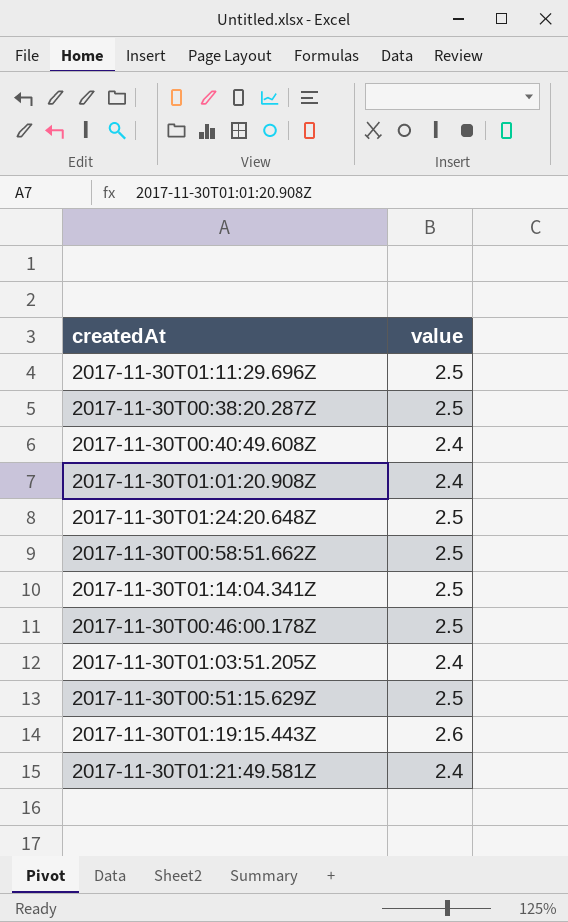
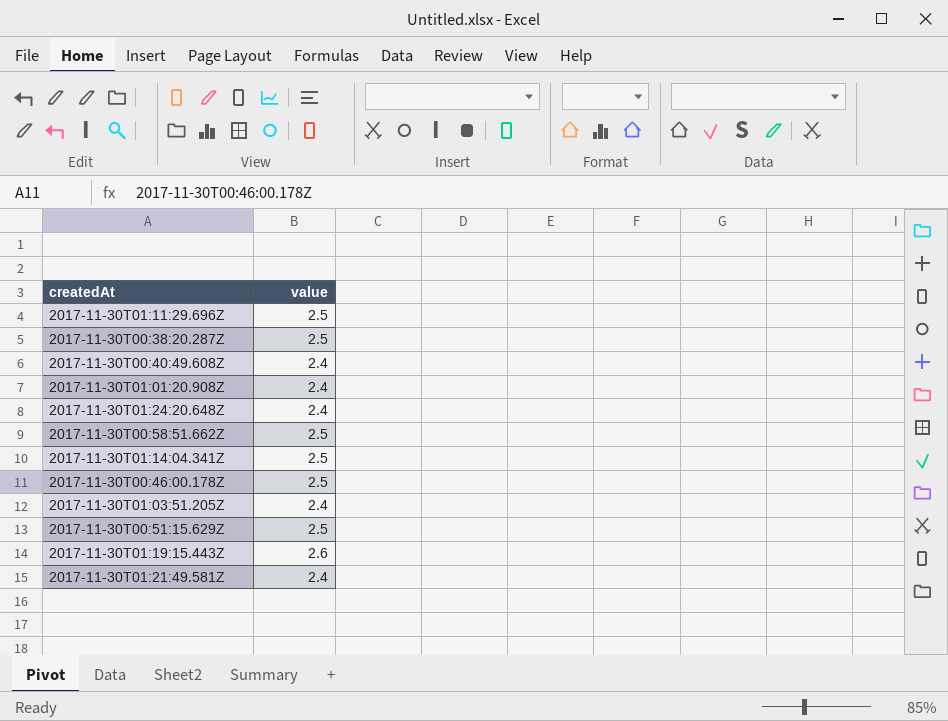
2017-11-30T01:24:20.648Z | value: 2.5 -> 2.4

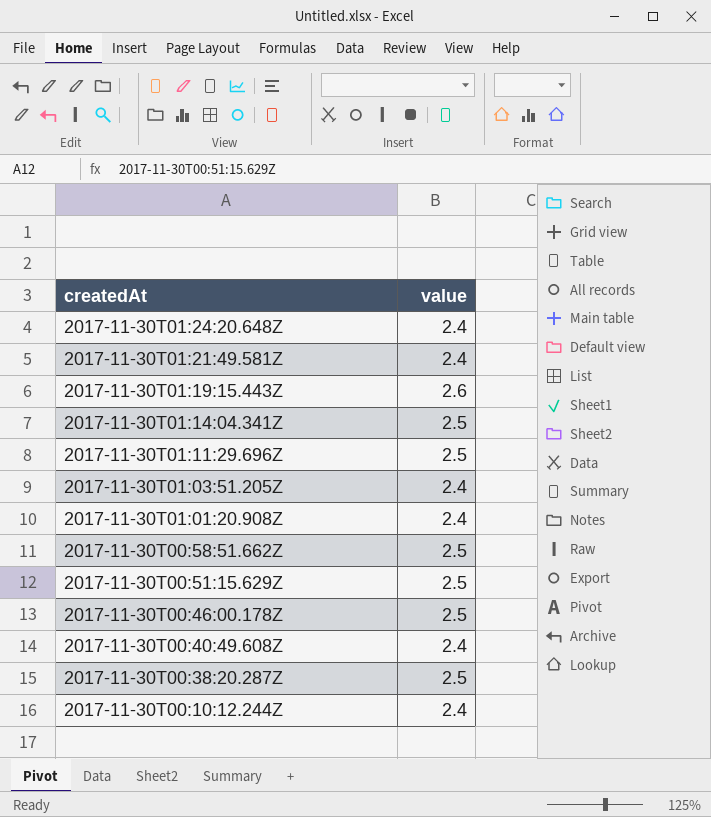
row order: none -> createdAt descending
row 2017-11-30T00:10:12.244Z: none -> 2.4

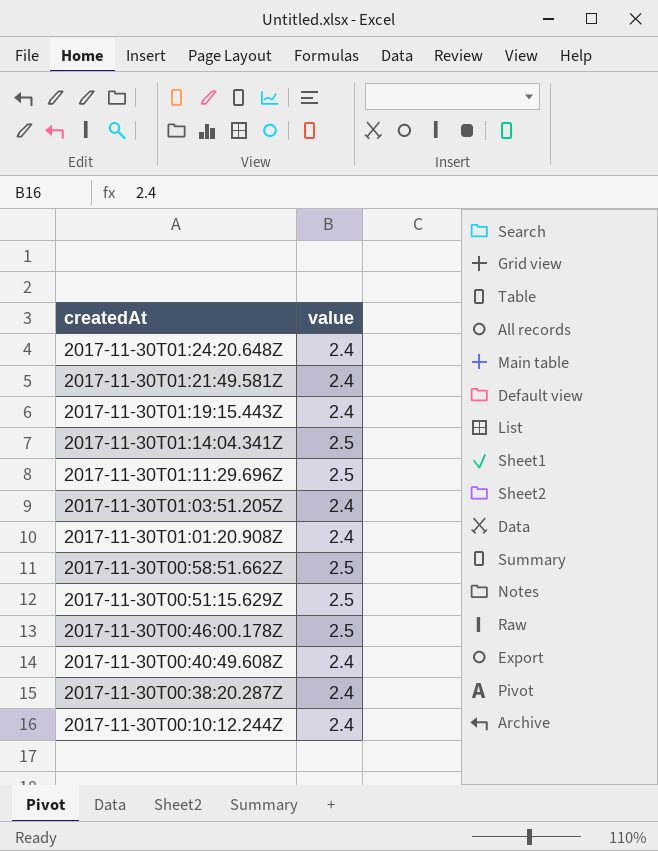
2017-11-30T01:19:15.443Z | value: 2.6 -> 2.4
2017-11-30T00:38:20.287Z | value: 2.5 -> 2.4

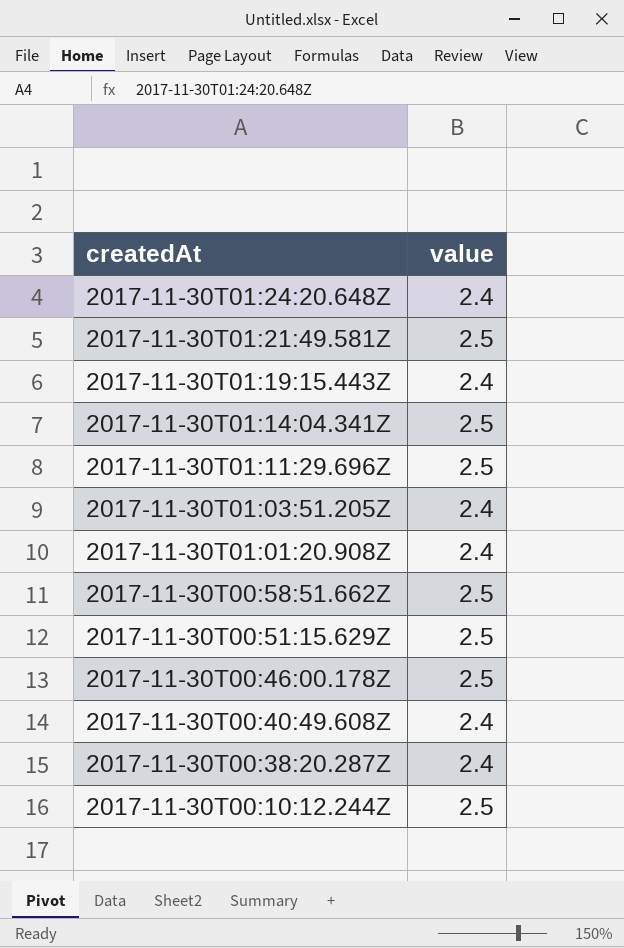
2017-11-30T01:21:49.581Z | value: 2.4 -> 2.5
2017-11-30T00:10:12.244Z | value: 2.4 -> 2.5

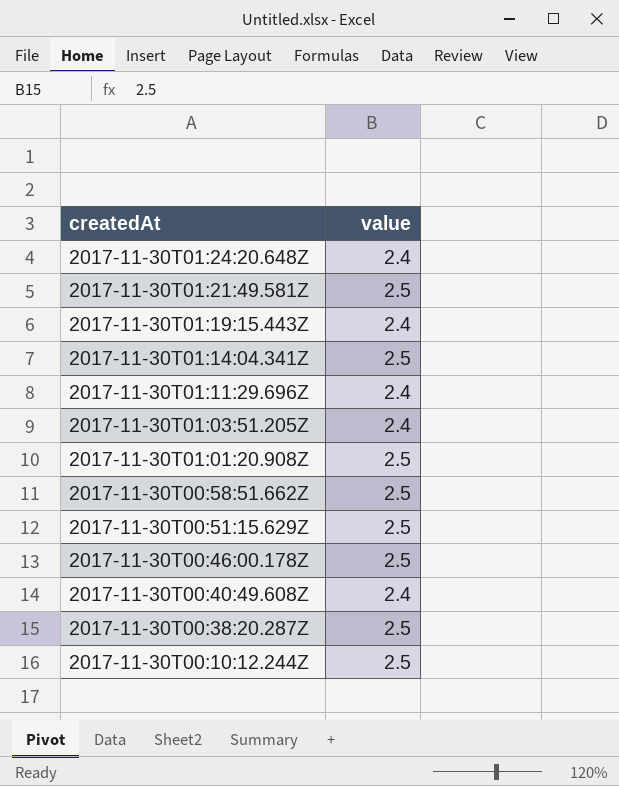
2017-11-30T01:11:29.696Z | value: 2.5 -> 2.4
2017-11-30T01:01:20.908Z | value: 2.4 -> 2.5
2017-11-30T00:38:20.287Z | value: 2.4 -> 2.5

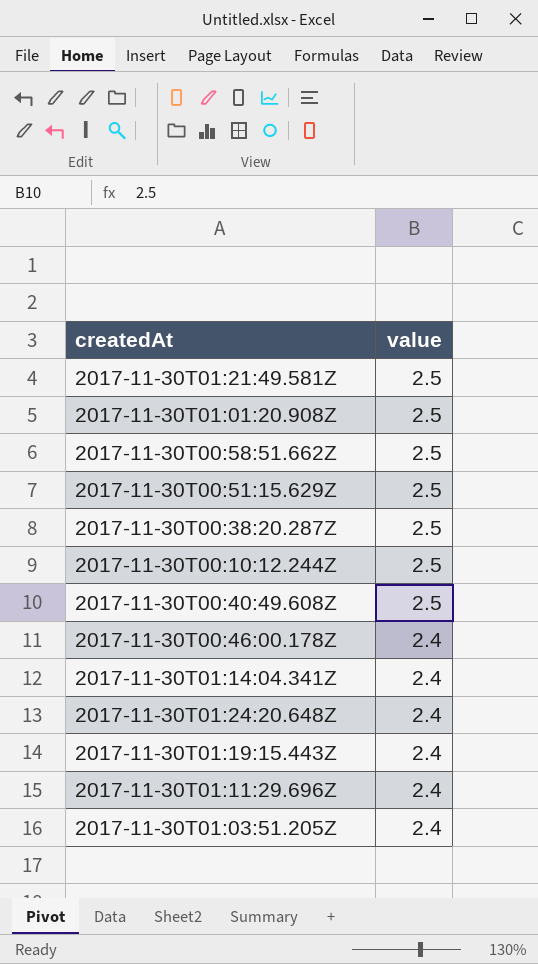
row order: createdAt descending -> value descending
2017-11-30T00:40:49.608Z | value: 2.4 -> 2.5
2017-11-30T00:46:00.178Z | value: 2.5 -> 2.4
2017-11-30T01:14:04.341Z | value: 2.5 -> 2.4

